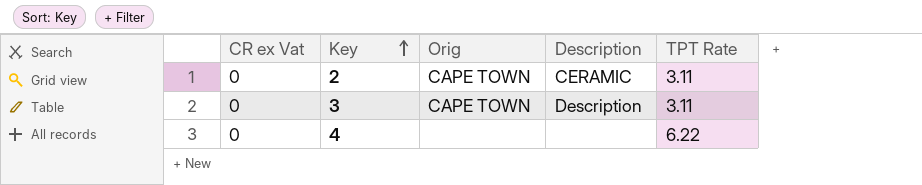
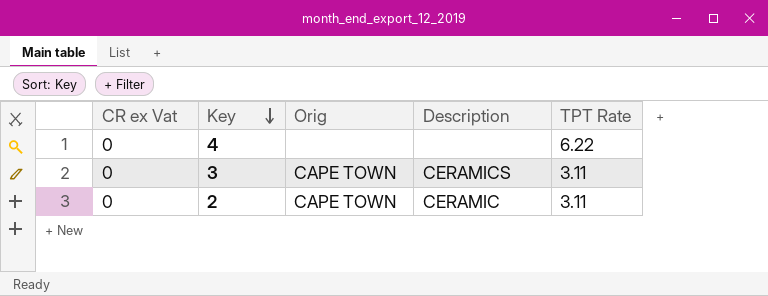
row order: Key ascending -> Key descending
3 | Description: Description -> CERAMICS

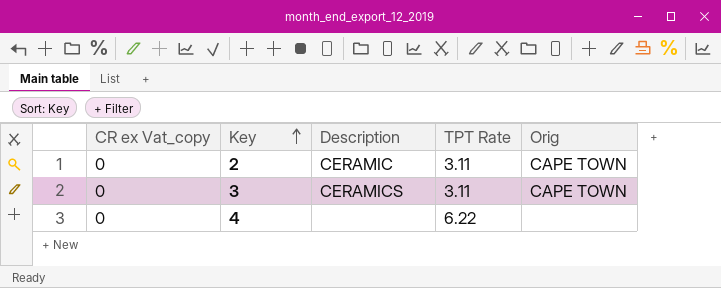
row order: Key descending -> Key ascending
column name: CR ex Vat -> CR ex Vat_copy
column Orig | position: 3 -> 5

